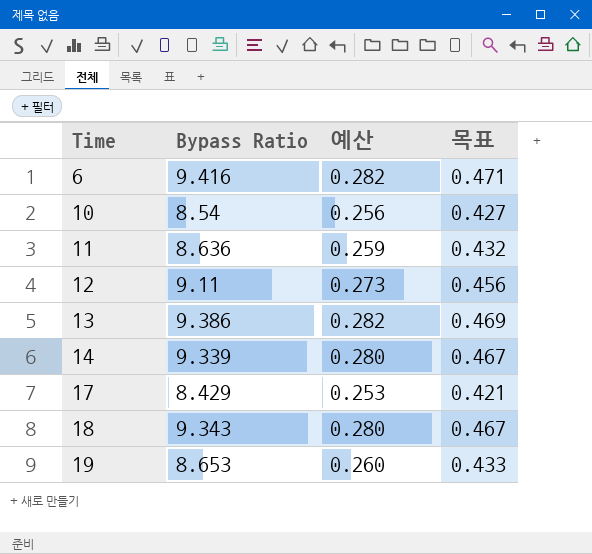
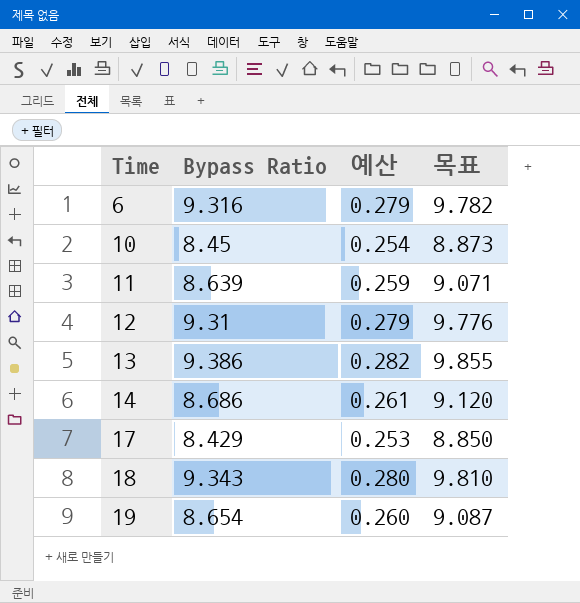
column 목표 | formula: [Bypass Ratio] * 0.05 -> [Bypass Ratio] * 1.05
6 | Bypass Ratio: 9.416 -> 9.316
6 | 예산: 0.282 -> 0.279
10 | Bypass Ratio: 8.54 -> 8.45
10 | 예산: 0.256 -> 0.254
11 | Bypass Ratio: 8.636 -> 8.639
12 | Bypass Ratio: 9.11 -> 9.31
12 | 예산: 0.273 -> 0.279
14 | Bypass Ratio: 9.339 -> 8.686
14 | 예산: 0.280 -> 0.261
19 | Bypass Ratio: 8.653 -> 8.654

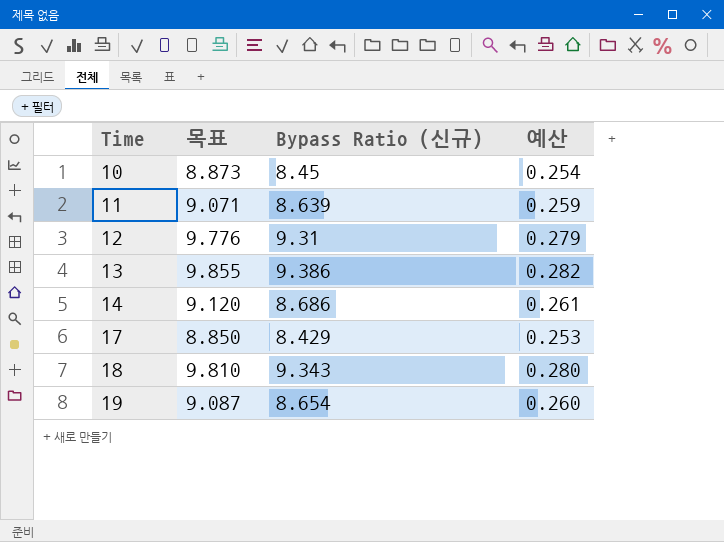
column 목표 | position: 4 -> 2
column name: Bypass Ratio -> Bypass Ratio (신규)
row 6: 9.316 | 0.279 | 9.782 -> none

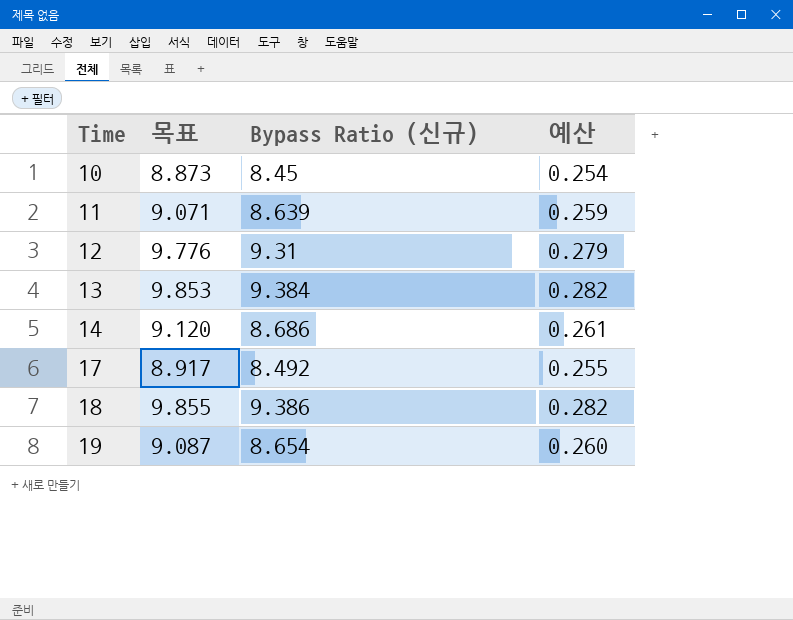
13 | 목표: 9.855 -> 9.853
13 | Bypass Ratio (신규): 9.386 -> 9.384
17 | 목표: 8.850 -> 8.917
17 | Bypass Ratio (신규): 8.429 -> 8.492
17 | 예산: 0.253 -> 0.255
18 | 목표: 9.810 -> 9.855
18 | Bypass Ratio (신규): 9.343 -> 9.386
18 | 예산: 0.280 -> 0.282

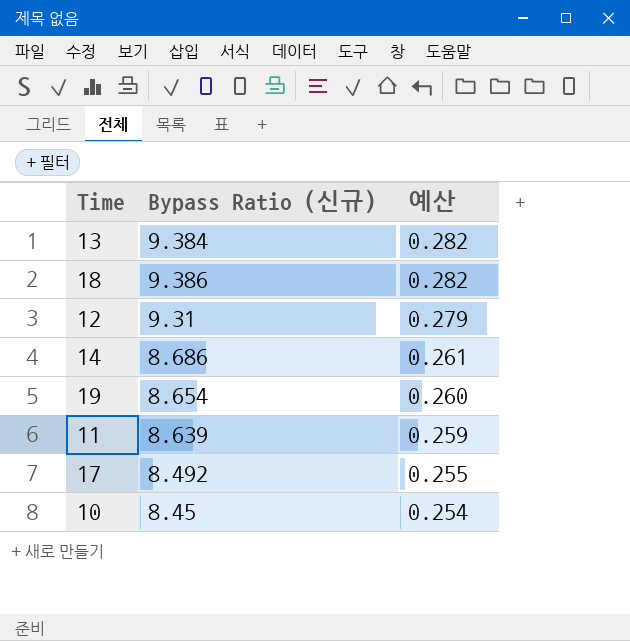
row order: Time ascending -> 예산 descending
column 목표 | formula: [Bypass Ratio (신규)] * 1.05 -> none

